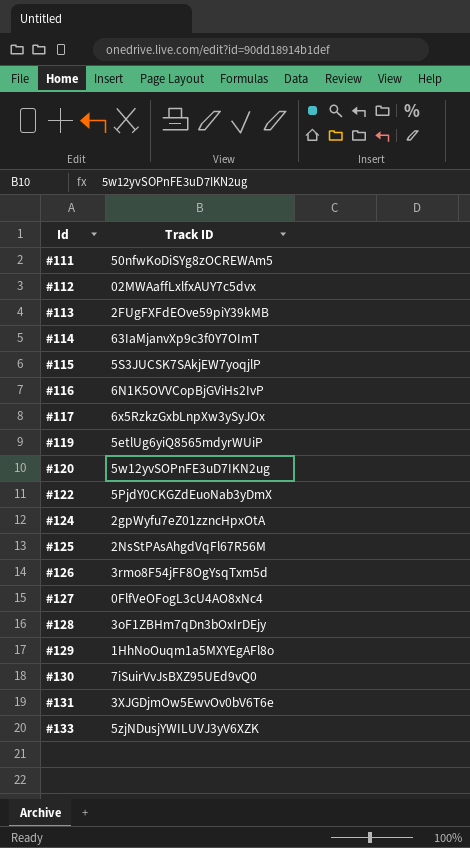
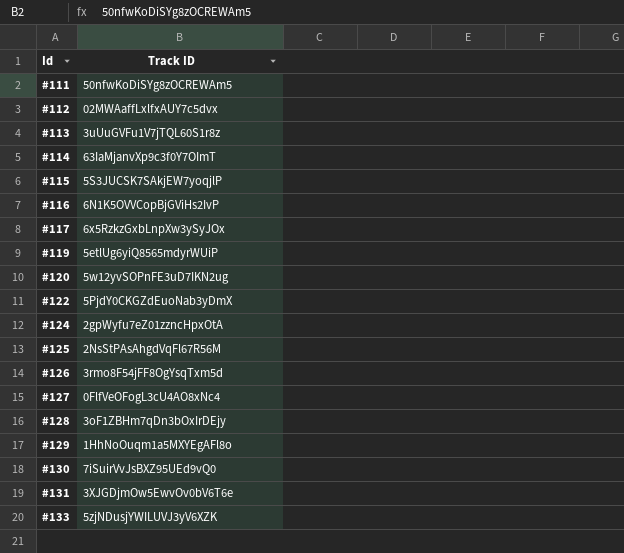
#113 | Track ID: 2FUgFXFdEOve59piY39kMB -> 3uUuGVFu1V7jTQL60S1r8z

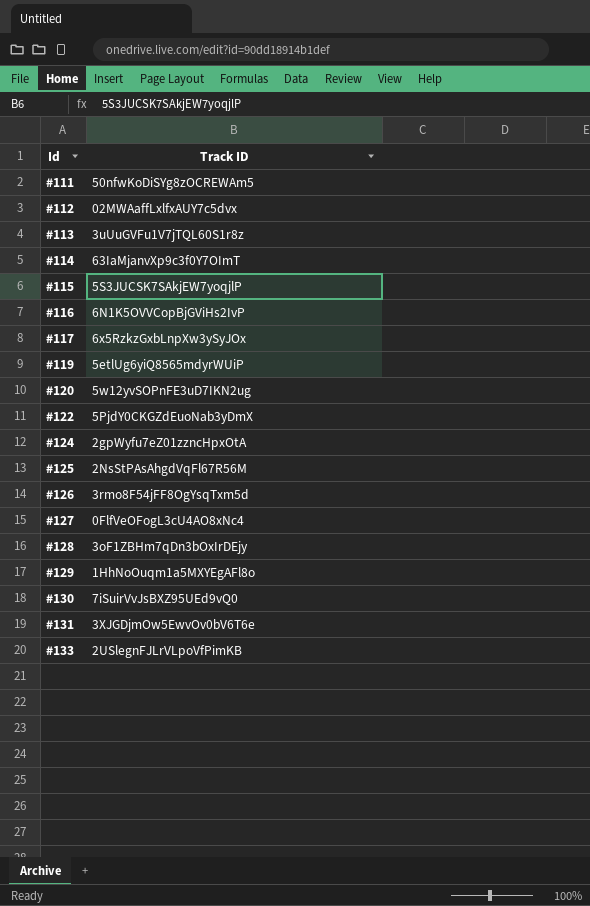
#133 | Track ID: 5zjNDusjYWILUVJ3yV6XZK -> 2USlegnFJLrVLpoVfPimKB

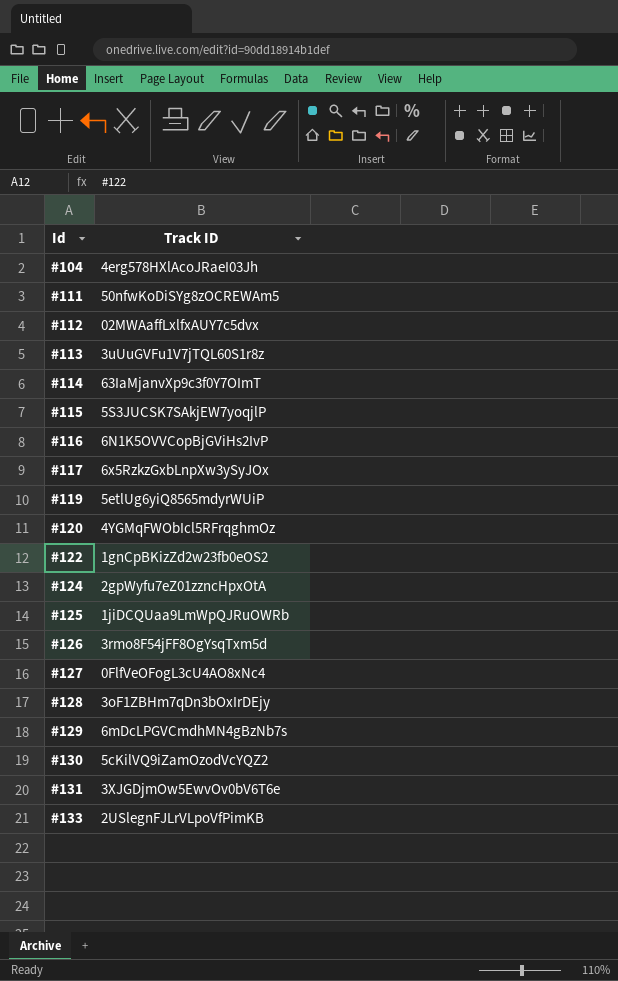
row #104: none -> 4erg578HXlAcoJRaeI03Jh
#120 | Track ID: 5w12yvSOPnFE3uD7IKN2ug -> 4YGMqFWObIcl5RFrqghmOz
#122 | Track ID: 5PjdY0CKGZdEuoNab3yDmX -> 1gnCpBKizZd2w23fb0eOS2
#125 | Track ID: 2NsStPAsAhgdVqFl67R56M -> 1jiDCQUaa9LmWpQJRuOWRb
#129 | Track ID: 1HhNoOuqm1a5MXYEgAFl8o -> 6mDcLPGVCmdhMN4gBzNb7s
#130 | Track ID: 7iSuirVvJsBXZ95UEd9vQ0 -> 5cKilVQ9iZamOzodVcYQZ2

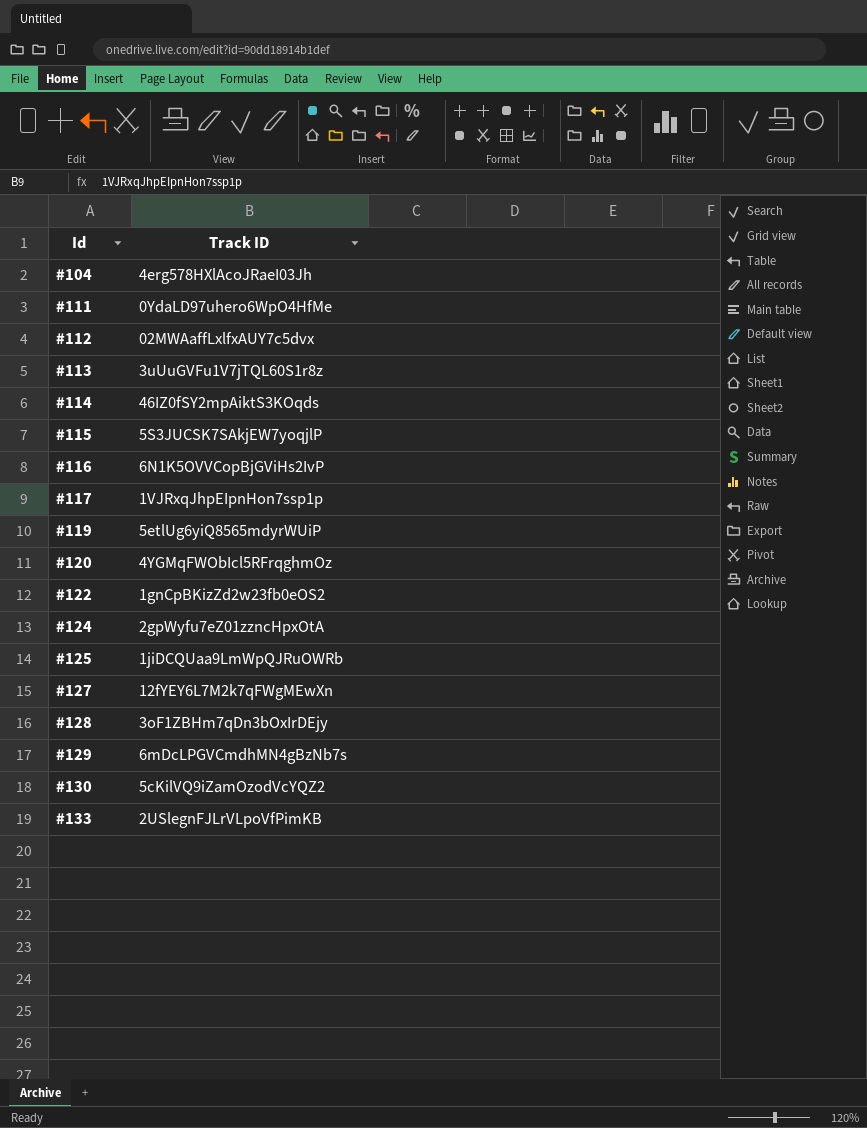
row #126: 3rmo8F54jFF8OgYsqTxm5d -> none
row #131: 3XJGDjmOw5EwvOv0bV6T6e -> none
#111 | Track ID: 50nfwKoDiSYg8zOCREWAm5 -> 0YdaLD97uhero6WpO4HfMe
#114 | Track ID: 63IaMjanvXp9c3f0Y7OImT -> 46IZ0fSY2mpAiktS3KOqds
#117 | Track ID: 6x5RzkzGxbLnpXw3ySyJOx -> 1VJRxqJhpEIpnHon7ssp1p
#127 | Track ID: 0FlfVeOFogL3cU4AO8xNc4 -> 12fYEY6L7M2k7qFWgMEwXn

